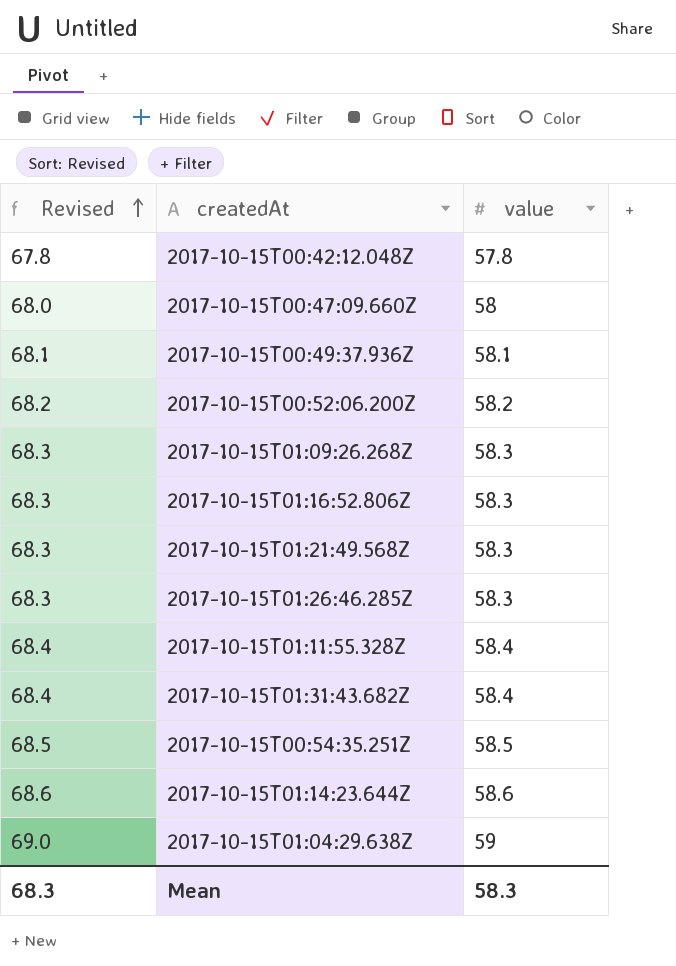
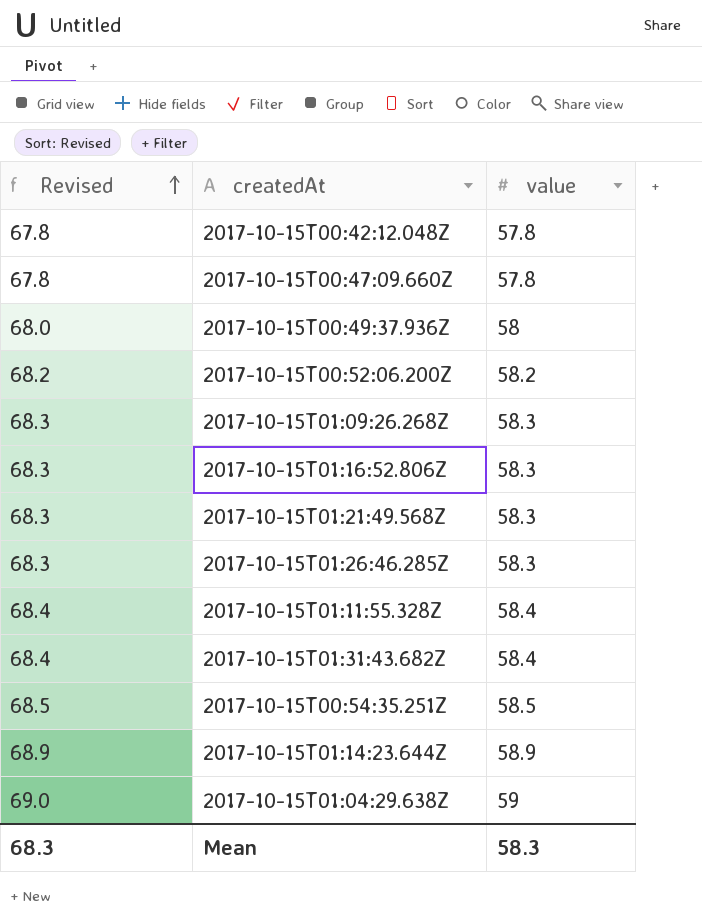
2017-10-15T00:47:09.660Z | Revised: 68.0 -> 67.8
2017-10-15T00:47:09.660Z | value: 58 -> 57.8
2017-10-15T00:49:37.936Z | Revised: 68.1 -> 68.0
2017-10-15T00:49:37.936Z | value: 58.1 -> 58
2017-10-15T01:14:23.644Z | Revised: 68.6 -> 68.9
2017-10-15T01:14:23.644Z | value: 58.6 -> 58.9

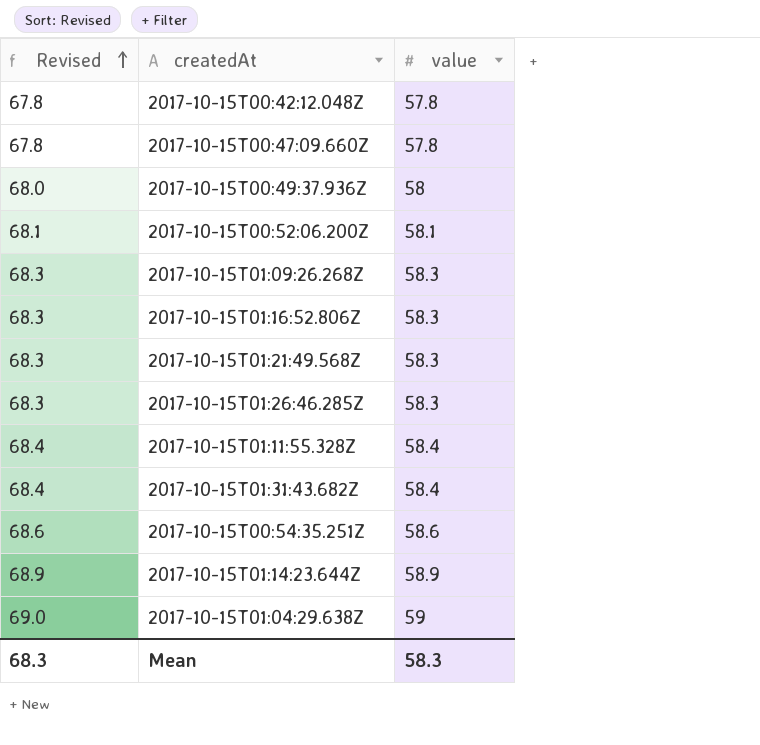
2017-10-15T00:52:06.200Z | Revised: 68.2 -> 68.1
2017-10-15T00:52:06.200Z | value: 58.2 -> 58.1
2017-10-15T00:54:35.251Z | Revised: 68.5 -> 68.6
2017-10-15T00:54:35.251Z | value: 58.5 -> 58.6

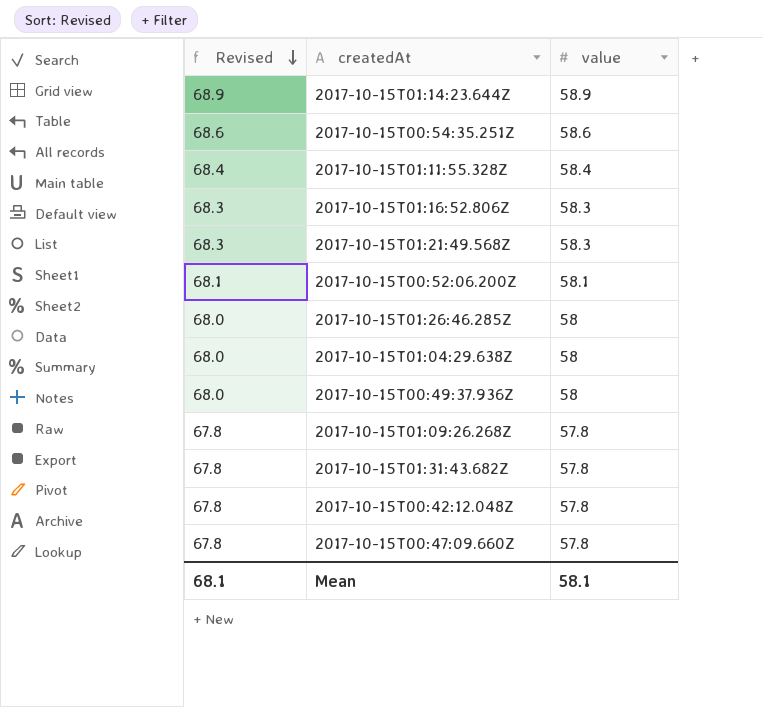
row order: Revised ascending -> Revised descending
2017-10-15T01:26:46.285Z | Revised: 68.3 -> 68.0
2017-10-15T01:26:46.285Z | value: 58.3 -> 58
2017-10-15T01:04:29.638Z | Revised: 69.0 -> 68.0
2017-10-15T01:04:29.638Z | value: 59 -> 58
2017-10-15T01:09:26.268Z | Revised: 68.3 -> 67.8
2017-10-15T01:09:26.268Z | value: 58.3 -> 57.8
2017-10-15T01:31:43.682Z | Revised: 68.4 -> 67.8
2017-10-15T01:31:43.682Z | value: 58.4 -> 57.8
Mean | Revised: 68.3 -> 68.1
Mean | value: 58.3 -> 58.1

